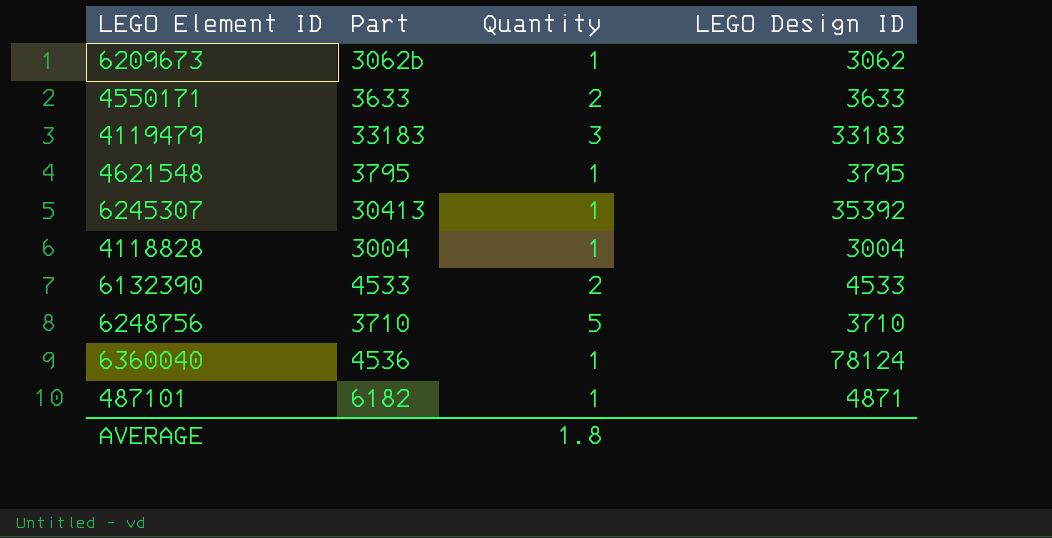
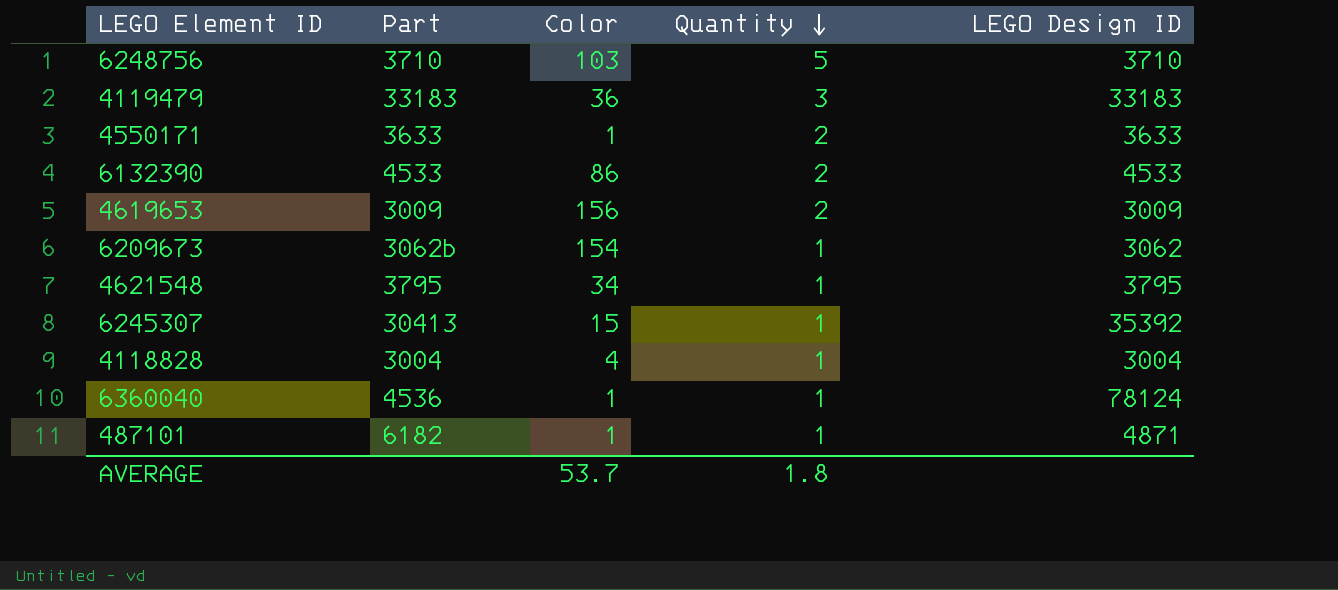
row order: none -> Quantity descending
column Color | position: none -> 3
row 4619653: none -> 3009 | 156 | 2 | 3009

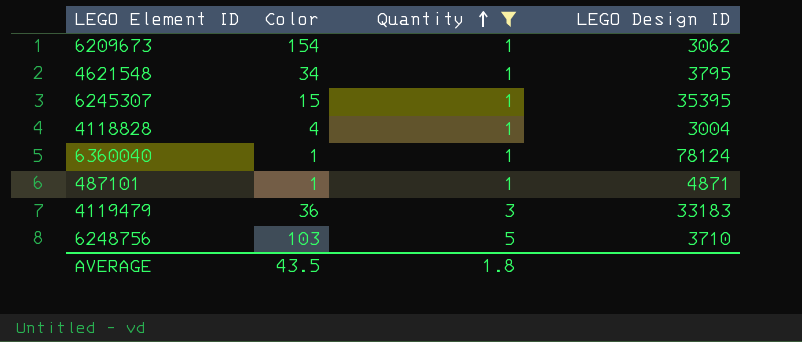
filter: none -> Quantity != 2
row order: Quantity descending -> Quantity ascending
column Part | position: 2 -> none
6245307 | LEGO Design ID: 35392 -> 35395
AVERAGE | Color: 53.7 -> 43.5

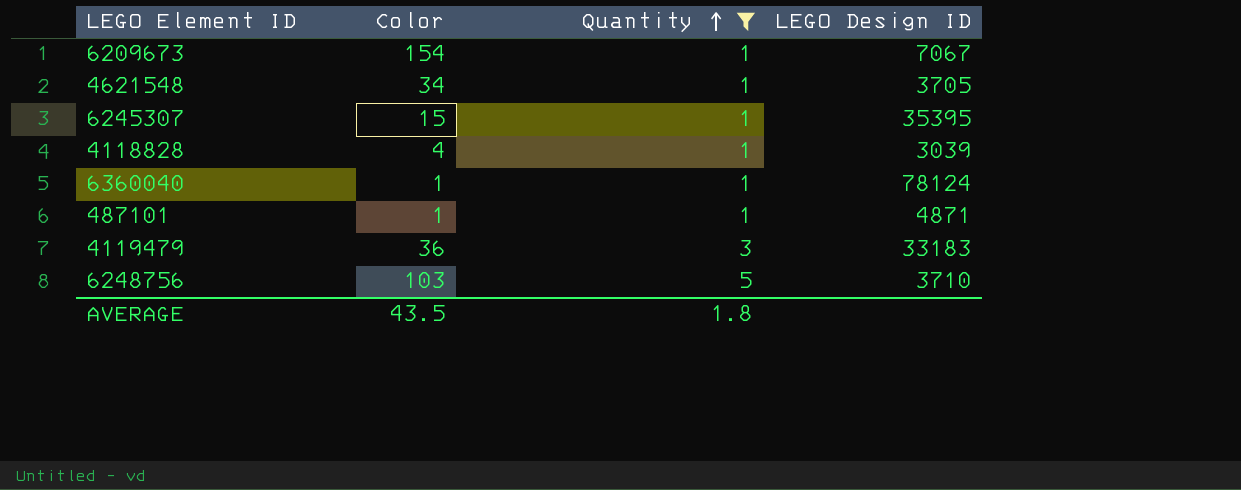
6209673 | LEGO Design ID: 3062 -> 7067
4621548 | LEGO Design ID: 3795 -> 3705
4118828 | LEGO Design ID: 3004 -> 3039

